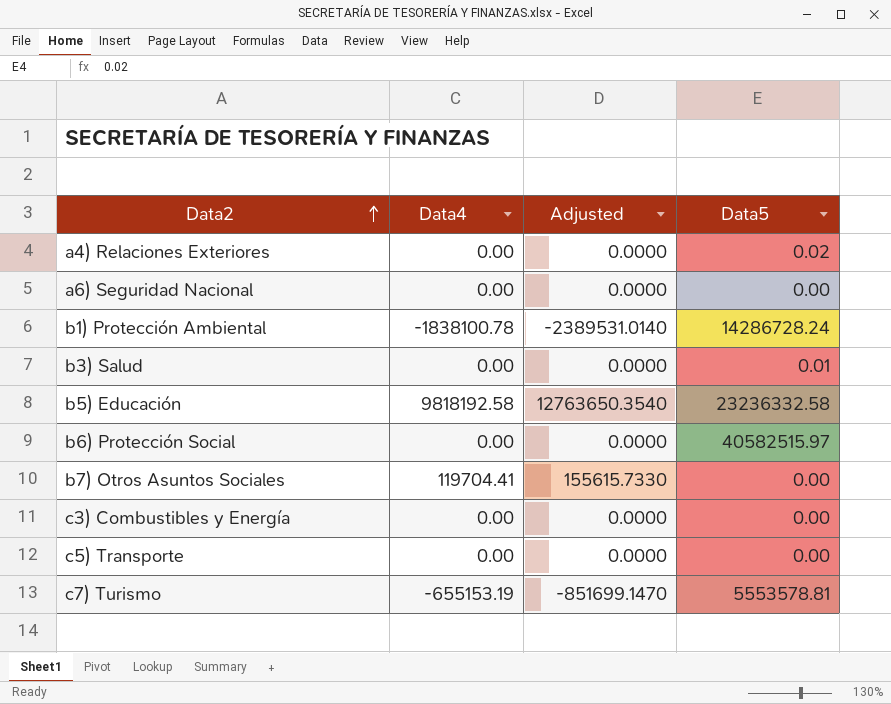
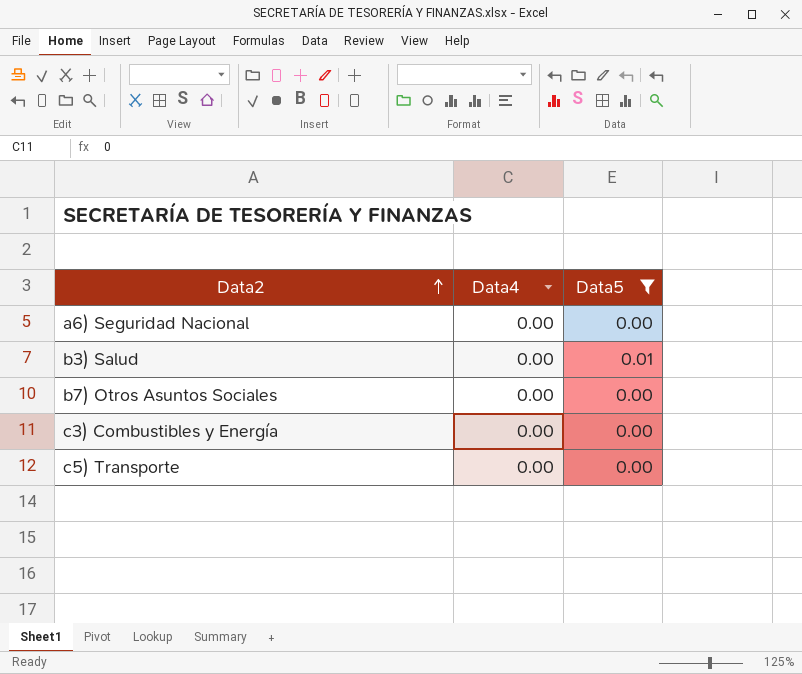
filter: none -> Data5 <= 0.01
column Adjusted | formula: [Data4] * 1.3 -> none
b7) Otros Asuntos Sociales | Data4: 119704.41 -> 0.00

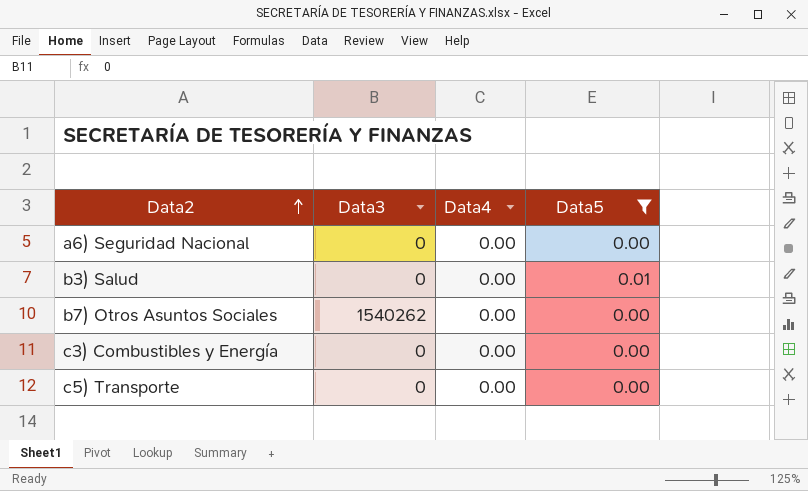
column Data3 | position: none -> 2

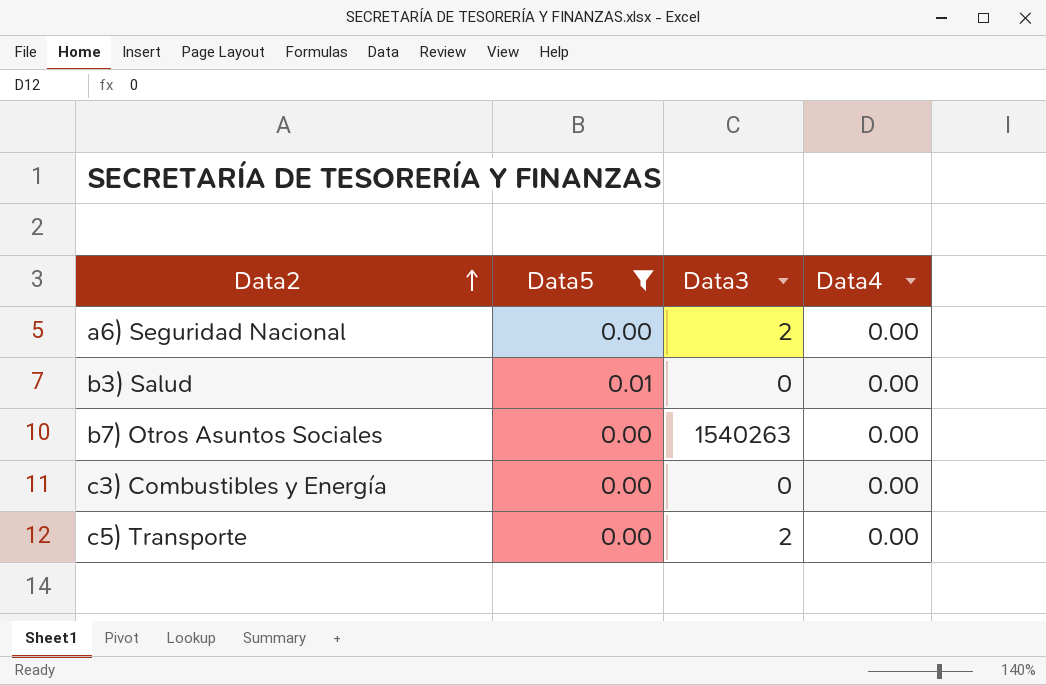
column Data5 | position: 4 -> 2
a6) Seguridad Nacional | Data3: 0 -> 2
b7) Otros Asuntos Sociales | Data3: 1540262 -> 1540263
c5) Transporte | Data3: 0 -> 2

